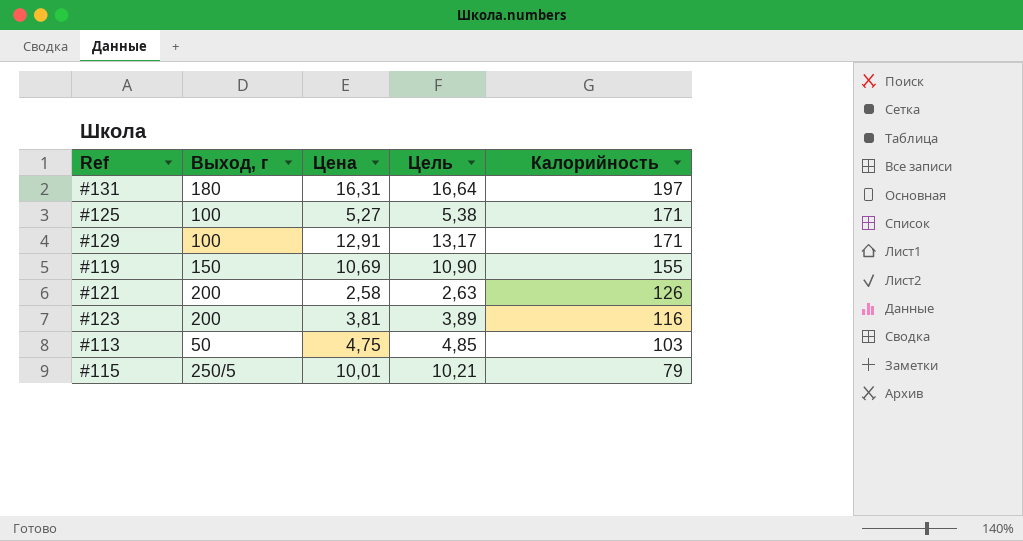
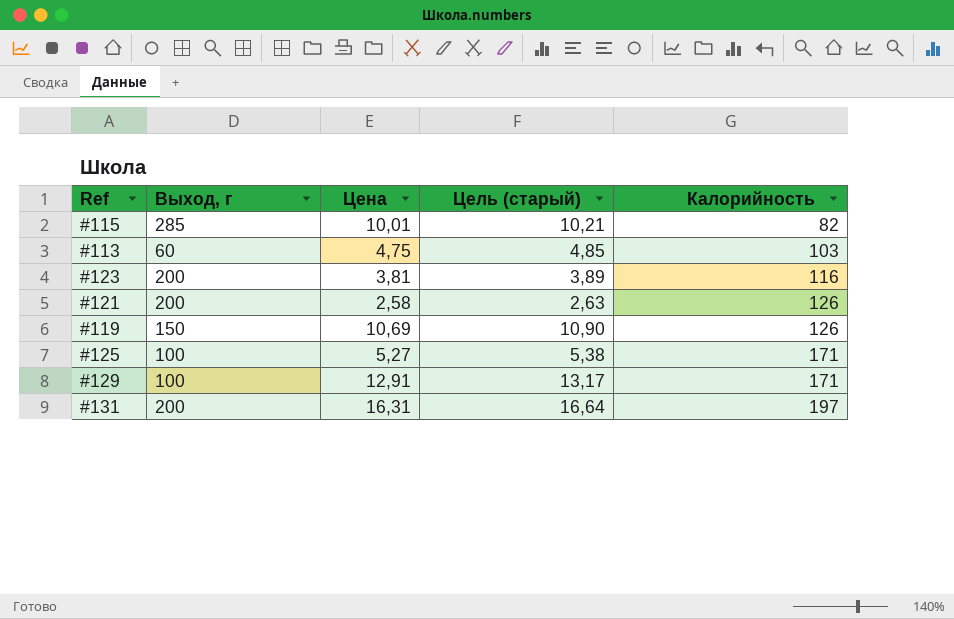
row order: Калорийность descending -> Калорийность ascending
column name: Цель -> Цель (старый)
#115 | Выход, г: 250/5 -> 285
#115 | Калорийность: 79 -> 82
#113 | Выход, г: 50 -> 60
#119 | Калорийность: 155 -> 126
#131 | Выход, г: 180 -> 200

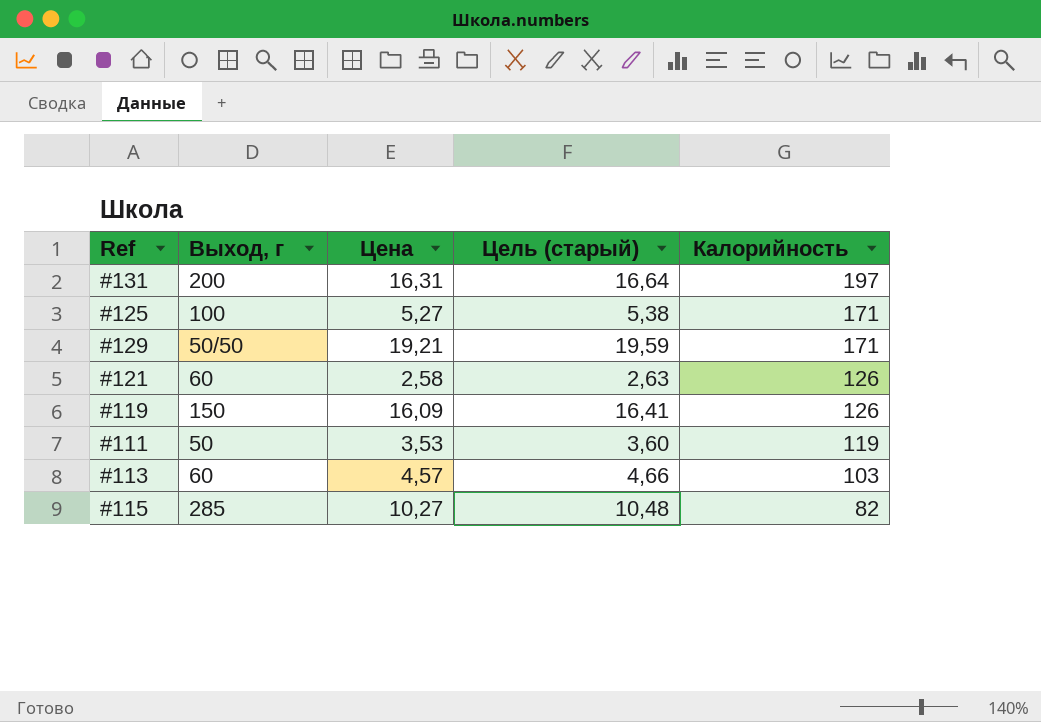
row order: Калорийность ascending -> Калорийность descending
row #123: 200 | 3,81 | 3,89 | 116 -> none
#129 | Выход, г: 100 -> 50/50
#129 | Цена: 12,91 -> 19,21
#129 | Цель (старый): 13,17 -> 19,59
#121 | Выход, г: 200 -> 60
#119 | Цена: 10,69 -> 16,09
#119 | Цель (старый): 10,90 -> 16,41
row #111: none -> 50 | 3,53 | 3,60 | 119
#113 | Цена: 4,75 -> 4,57
#113 | Цель (старый): 4,85 -> 4,66
#115 | Цена: 10,01 -> 10,27
#115 | Цель (старый): 10,21 -> 10,48

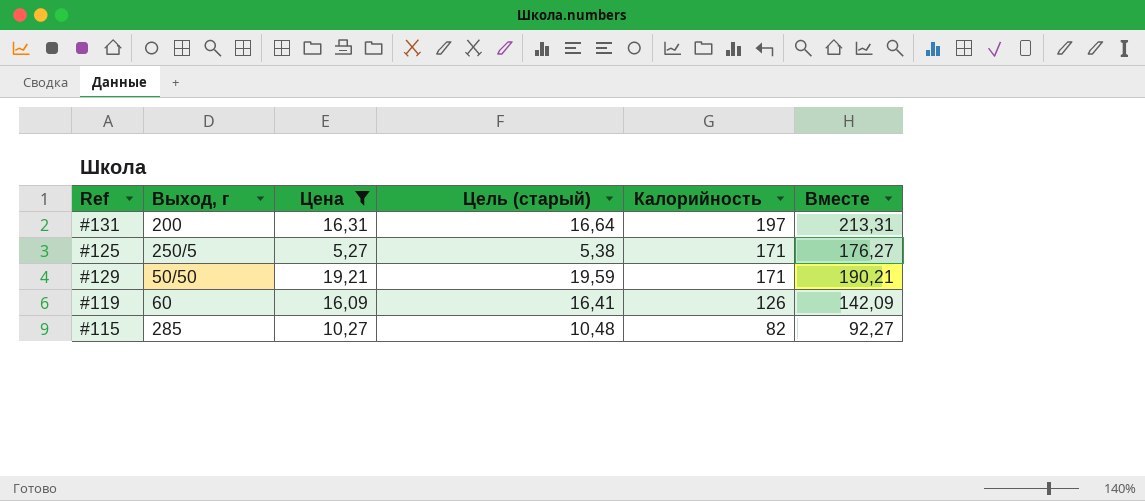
filter: none -> Цена >= 5,27
column Вместе | formula: none -> [Цена] + [Калорийность]
#125 | Выход, г: 100 -> 250/5
#119 | Выход, г: 150 -> 60

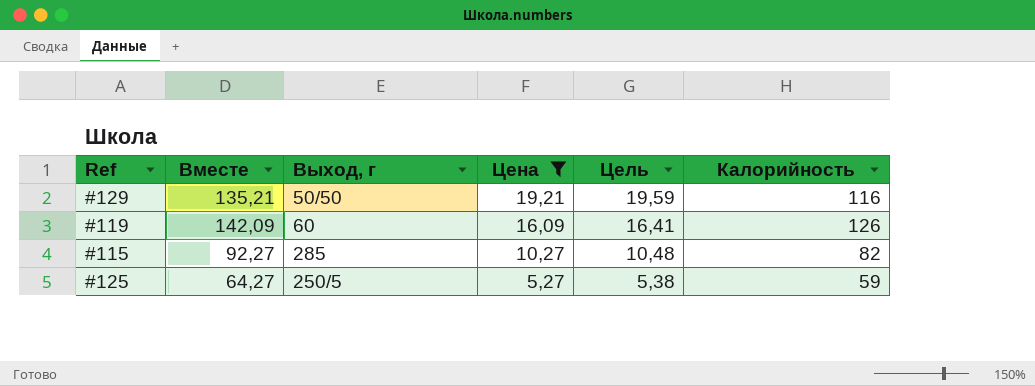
row order: Калорийность descending -> Цена descending
column Вместе | position: 6 -> 2
column name: Цель (старый) -> Цель
row #131: 200 | 16,31 | 16,64 | 197 | 213,31 -> none
#129 | Вместе: 190,21 -> 135,21
#129 | Калорийность: 171 -> 116
#125 | Вместе: 176,27 -> 64,27
#125 | Калорийность: 171 -> 59

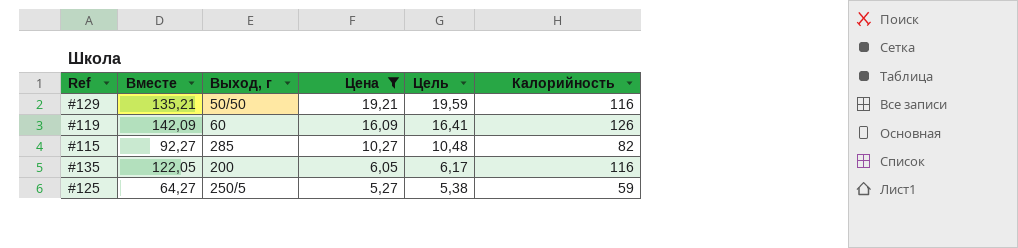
row #135: none -> 122,05 | 200 | 6,05 | 6,17 | 116

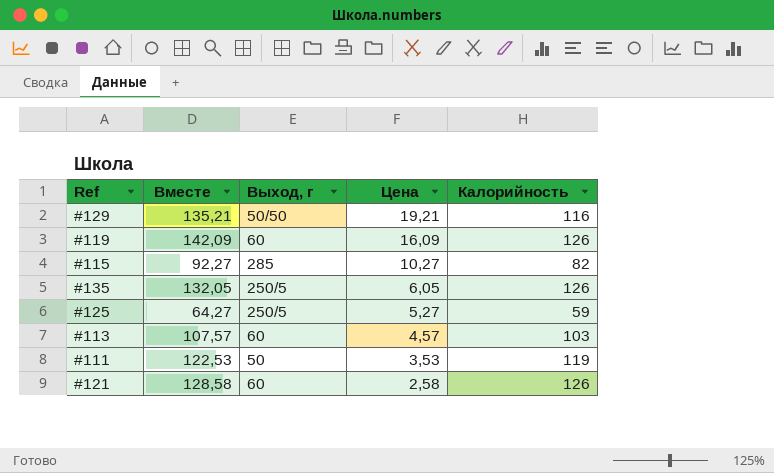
filter: Цена >= 5,27 -> none
column Цель | formula: [Цена] * 1,02 -> none
#135 | Вместе: 122,05 -> 132,05
#135 | Выход, г: 200 -> 250/5
#135 | Калорийность: 116 -> 126

